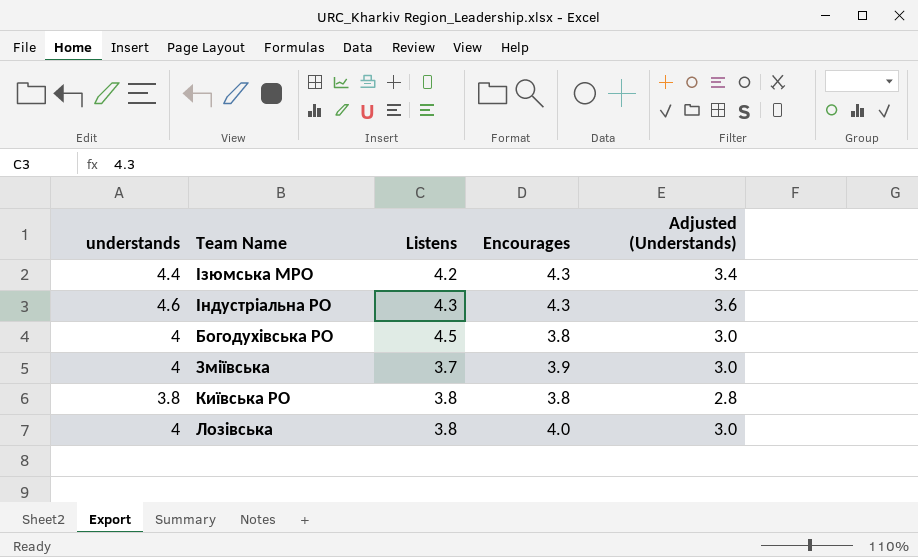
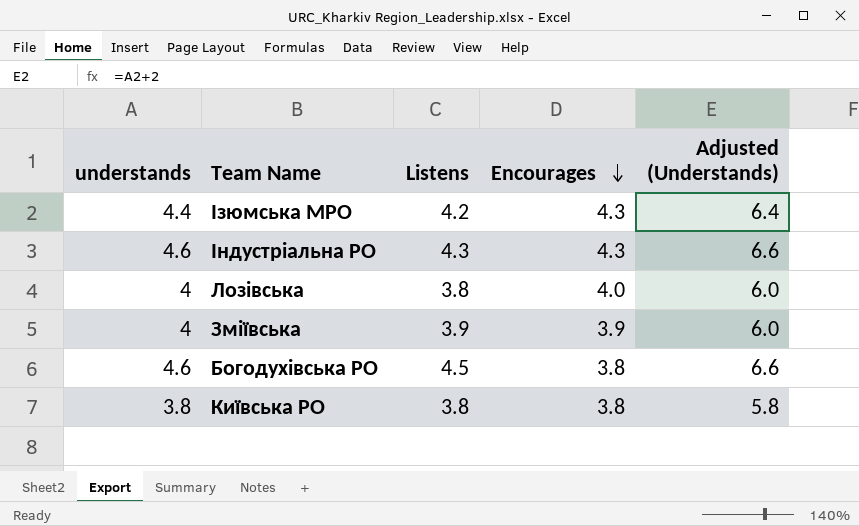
row order: none -> Encourages descending
column Adjusted (Understands) | formula: [understands] - 1 -> [understands] + 2
Зміївська | Listens: 3.7 -> 3.9
Богодухівська РО | understands: 4 -> 4.6

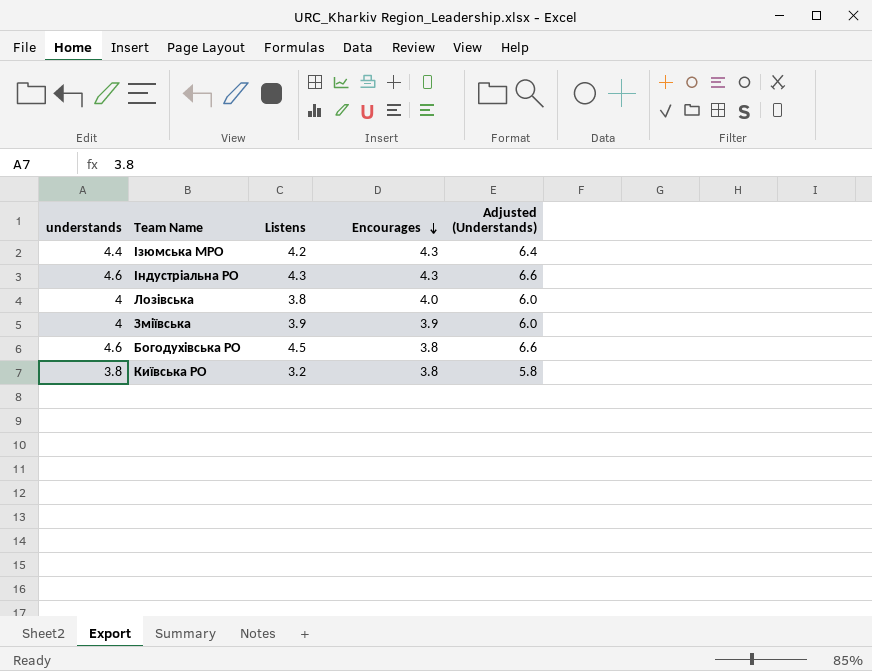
Київська РО | Listens: 3.8 -> 3.2

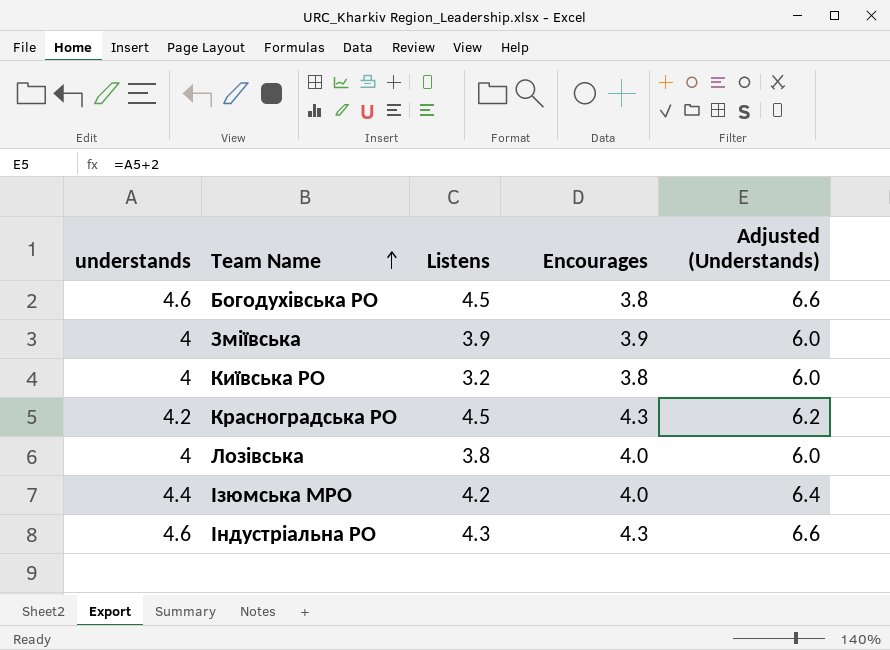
row order: Encourages descending -> Team Name ascending
Київська РО | understands: 3.8 -> 4
Київська РО | Adjusted (Understands): 5.8 -> 6.0
row Красноградська РО: none -> 4.2 | 4.5 | 4.3 | 6.2
Ізюмська МРО | Encourages: 4.3 -> 4.0

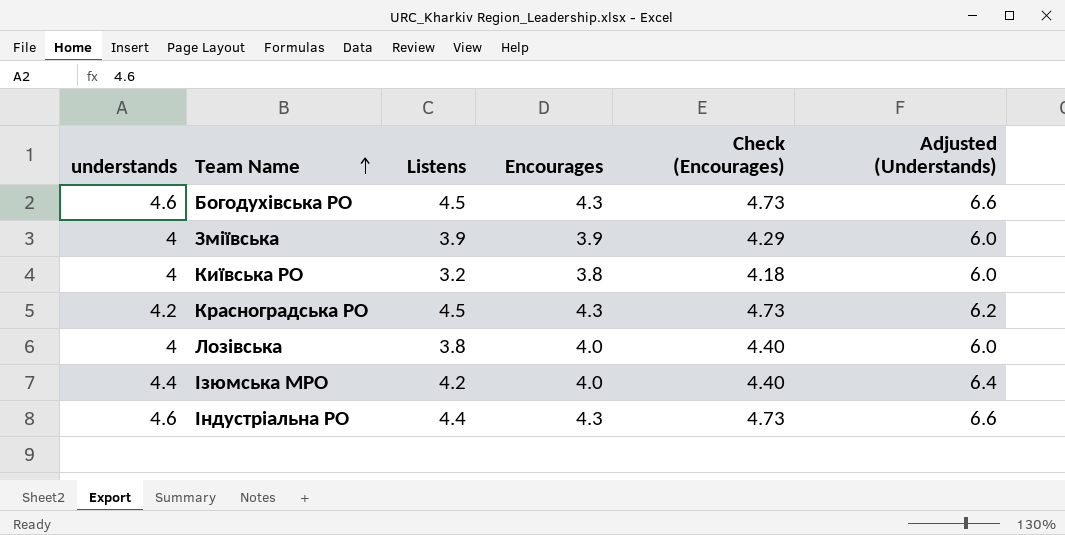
column Check (Encourages) | formula: none -> [Encourages] * 1.1
Богодухівська РО | Encourages: 3.8 -> 4.3
Індустріальна РО | Listens: 4.3 -> 4.4

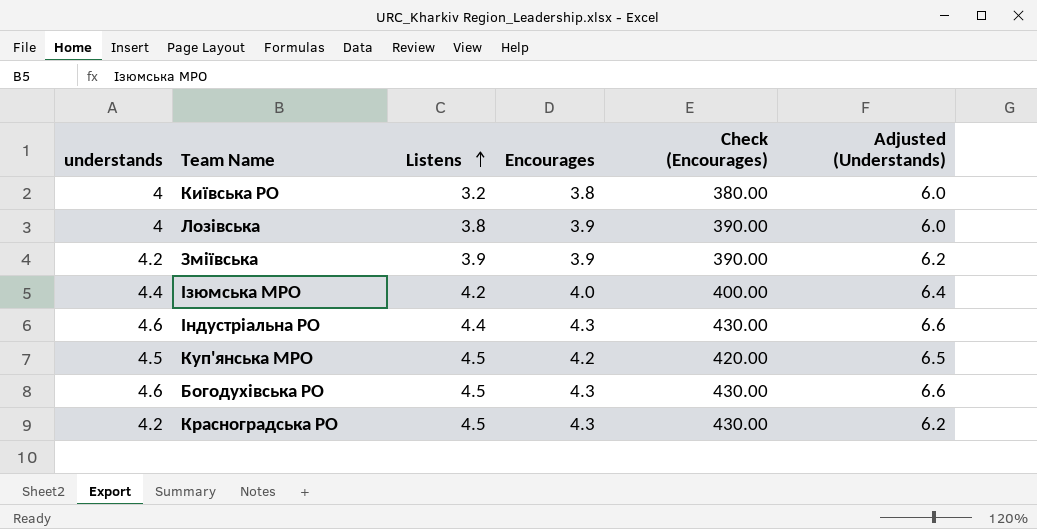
row order: Team Name ascending -> Listens ascending
column Check (Encourages) | formula: [Encourages] * 1.1 -> [Encourages] * 100
Лозівська | Encourages: 4.0 -> 3.9
Зміївська | understands: 4 -> 4.2
Зміївська | Adjusted (Understands): 6.0 -> 6.2
row Куп'янська МРО: none -> 4.5 | 4.5 | 4.2 | 420.00 | 6.5

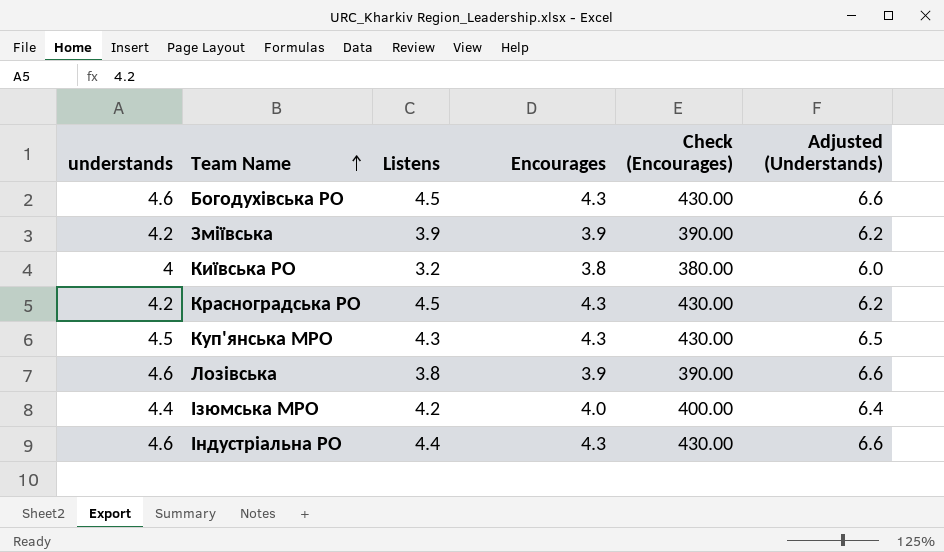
row order: Listens ascending -> Team Name ascending
Куп'янська МРО | Listens: 4.5 -> 4.3
Куп'янська МРО | Encourages: 4.2 -> 4.3
Куп'янська МРО | Check (Encourages): 420.00 -> 430.00
Лозівська | understands: 4 -> 4.6
Лозівська | Adjusted (Understands): 6.0 -> 6.6

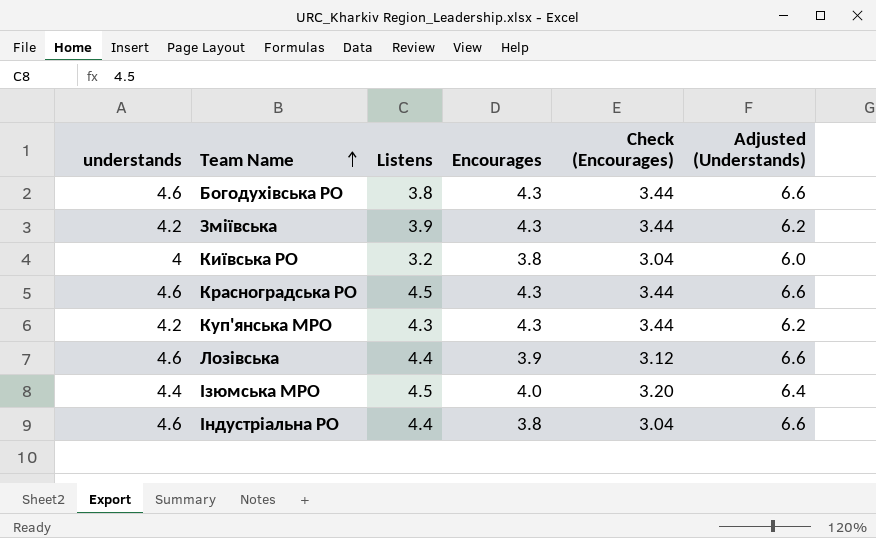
column Check (Encourages) | formula: [Encourages] * 100 -> [Encourages] * 0.8
Богодухівська РО | Listens: 4.5 -> 3.8
Зміївська | Encourages: 3.9 -> 4.3
Красноградська РО | understands: 4.2 -> 4.6
Красноградська РО | Adjusted (Understands): 6.2 -> 6.6
Куп'янська МРО | understands: 4.5 -> 4.2
Куп'янська МРО | Adjusted (Understands): 6.5 -> 6.2
Лозівська | Listens: 3.8 -> 4.4
Ізюмська МРО | Listens: 4.2 -> 4.5
Індустріальна РО | Encourages: 4.3 -> 3.8

